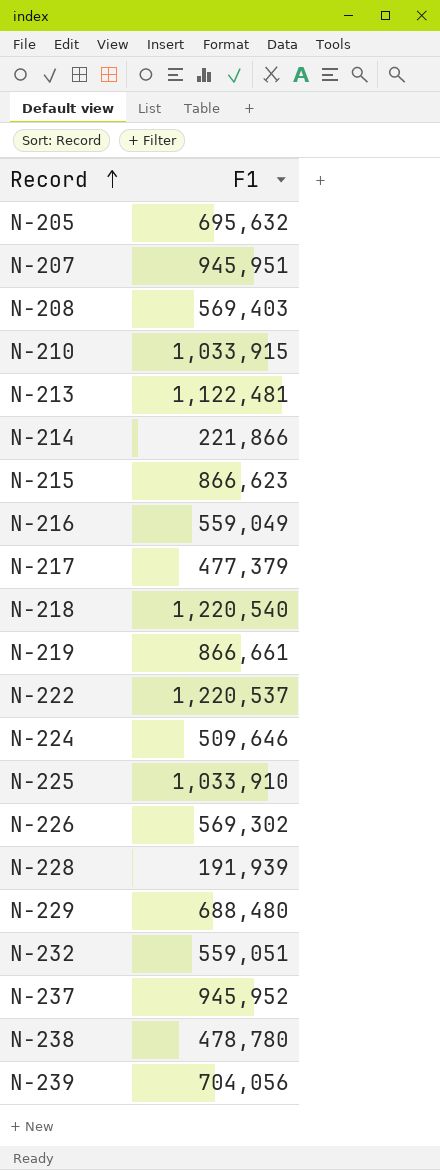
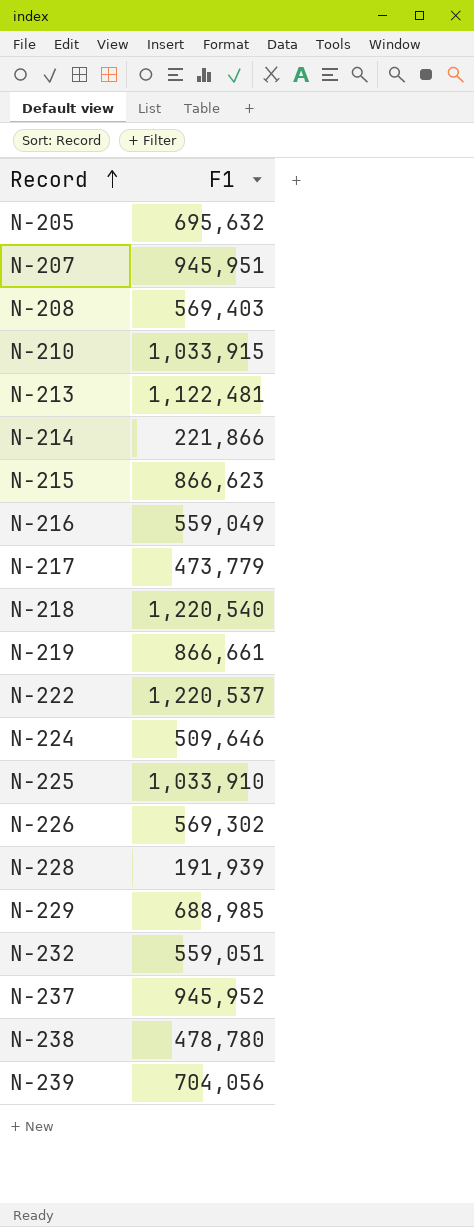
N-217 | F1: 477,379 -> 473,779
N-229 | F1: 688,480 -> 688,985

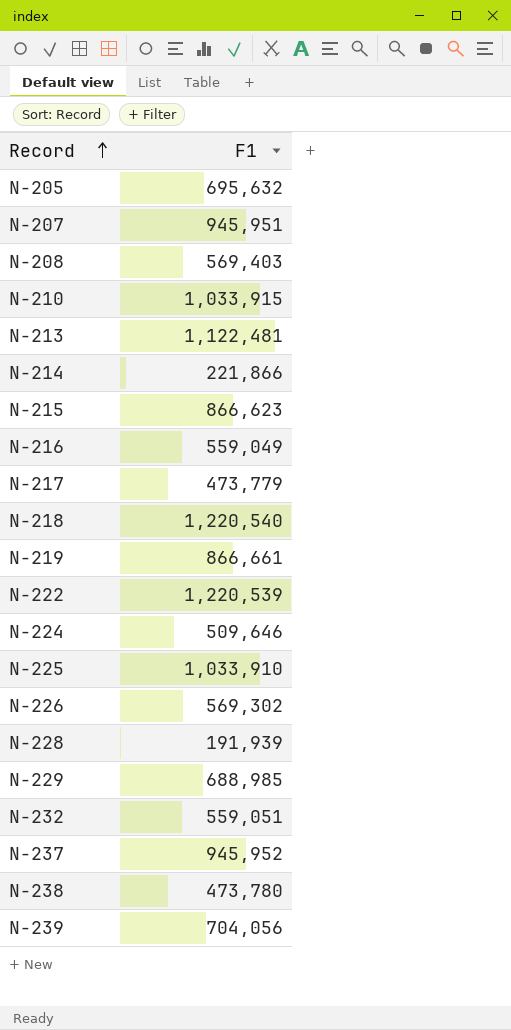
N-222 | F1: 1,220,537 -> 1,220,539
N-238 | F1: 478,780 -> 473,780

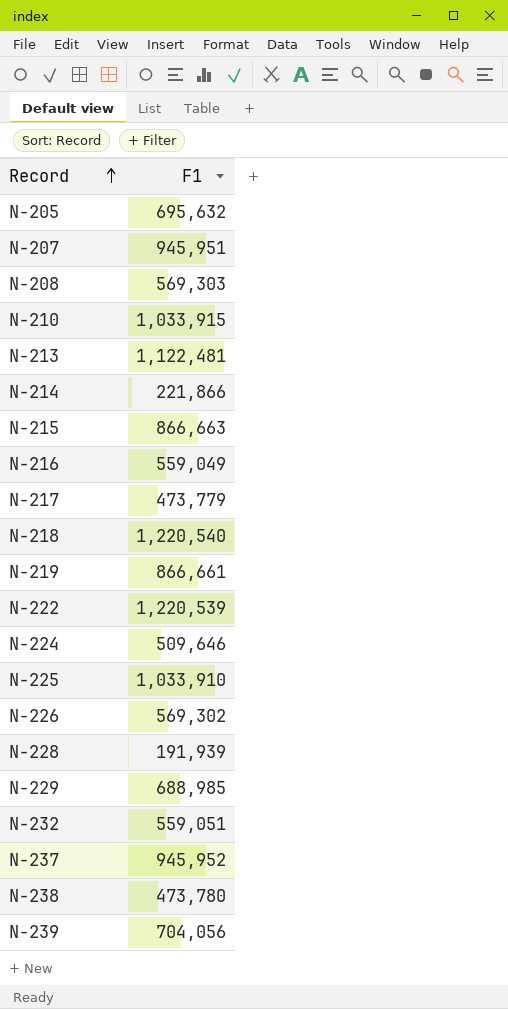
N-208 | F1: 569,403 -> 569,303
N-215 | F1: 866,623 -> 866,663

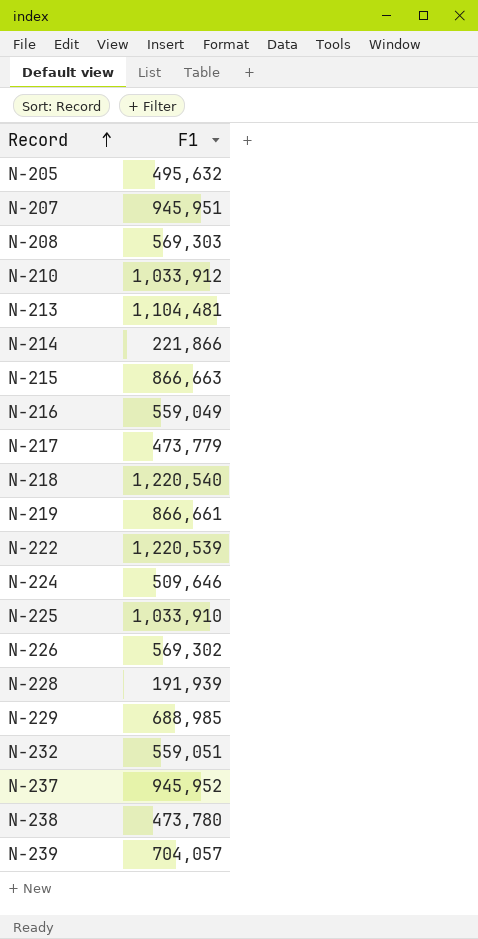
N-205 | F1: 695,632 -> 495,632
N-210 | F1: 1,033,915 -> 1,033,912
N-213 | F1: 1,122,481 -> 1,104,481
N-239 | F1: 704,056 -> 704,057

